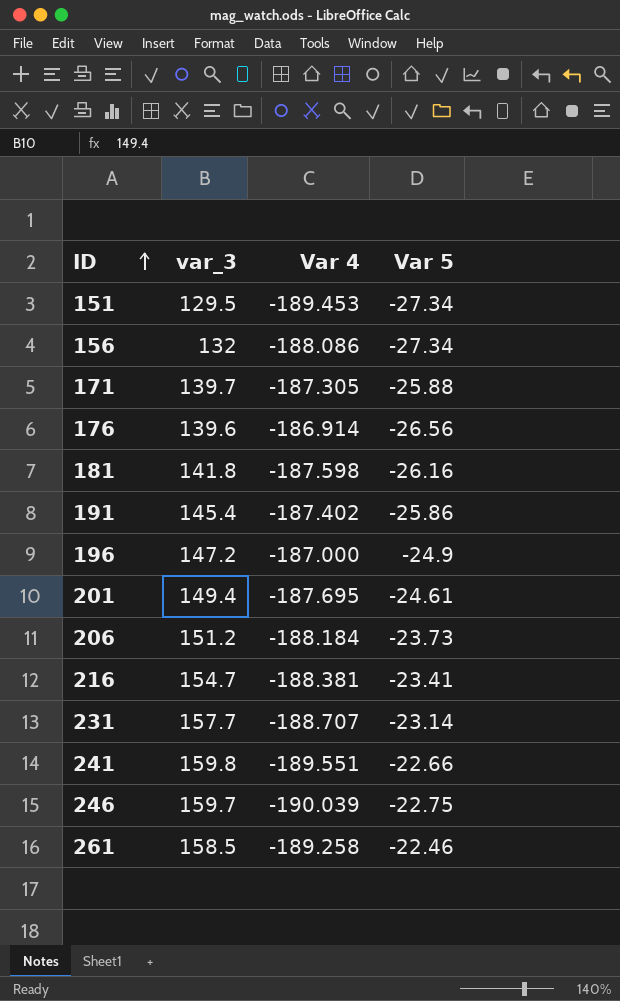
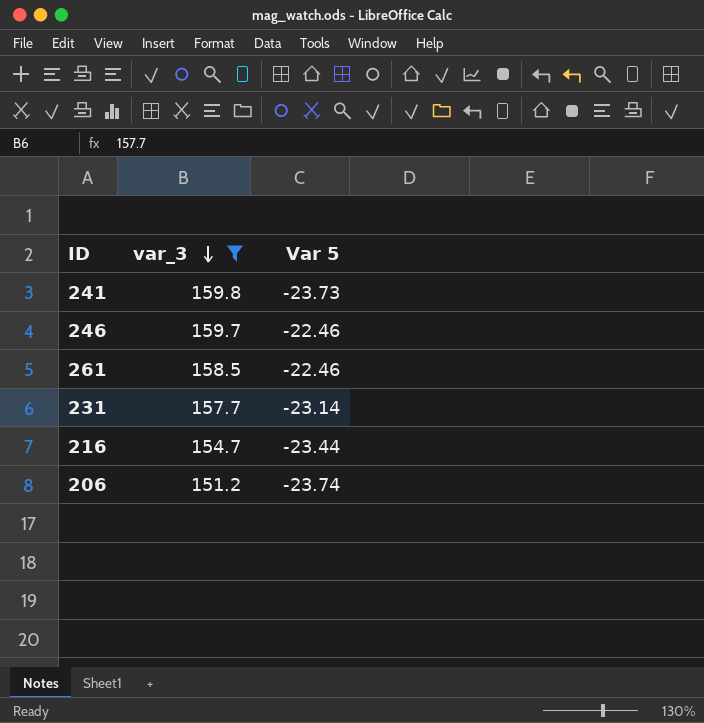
filter: none -> var_3 >= 151.2
row order: ID ascending -> var_3 descending
column Var 4 | position: 3 -> none
241 | Var 5: -22.66 -> -23.73
246 | Var 5: -22.75 -> -22.46
216 | Var 5: -23.41 -> -23.44
206 | Var 5: -23.73 -> -23.74

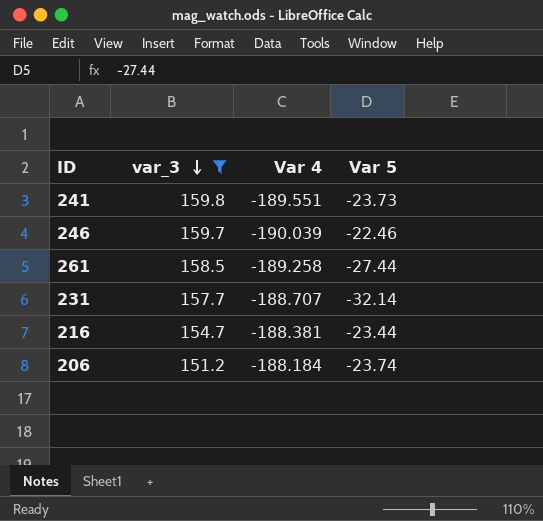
column Var 4 | position: none -> 3
261 | Var 5: -22.46 -> -27.44
231 | Var 5: -23.14 -> -32.14

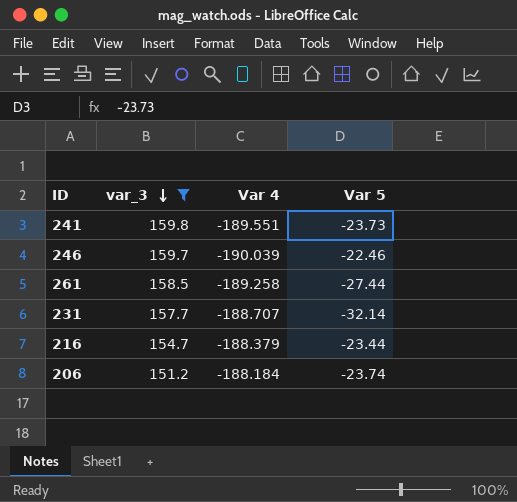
216 | Var 4: -188.381 -> -188.379

